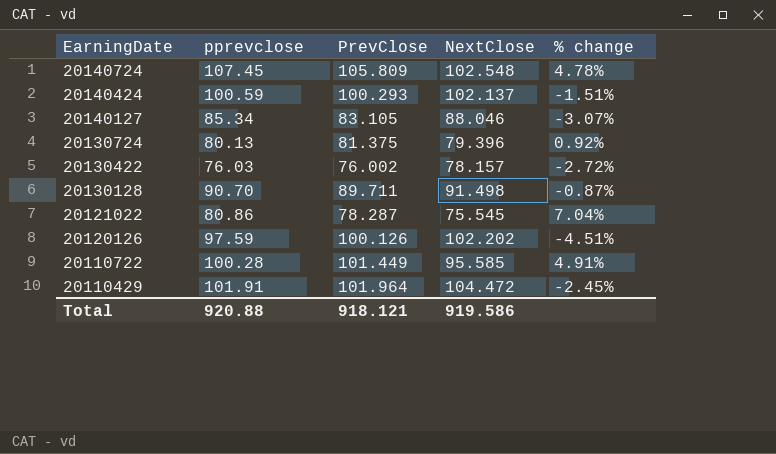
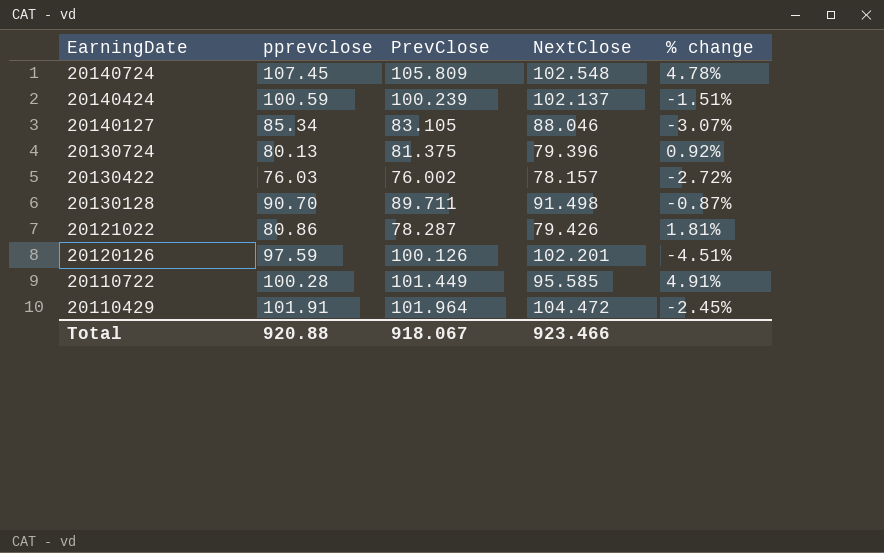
20140424 | PrevClose: 100.293 -> 100.239
20121022 | NextClose: 75.545 -> 79.426
20121022 | % change: 7.04% -> 1.81%
20120126 | NextClose: 102.202 -> 102.201
Total | PrevClose: 918.121 -> 918.067
Total | NextClose: 919.586 -> 923.466

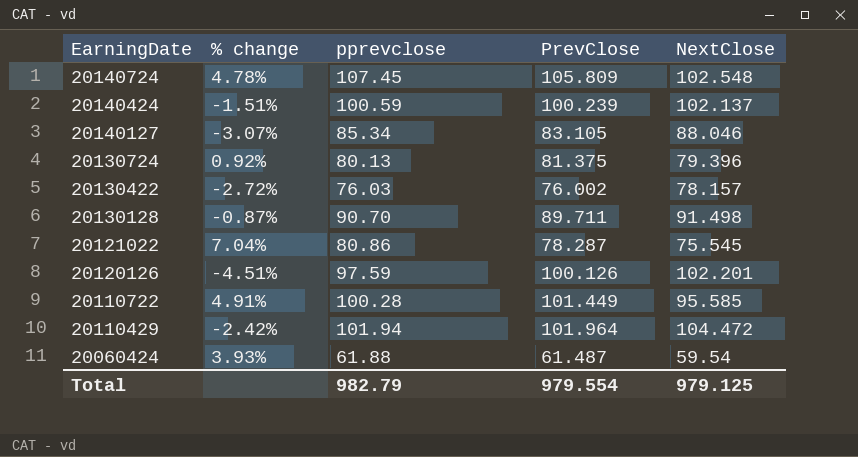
column % change | position: 5 -> 2
20121022 | % change: 1.81% -> 7.04%
20121022 | NextClose: 79.426 -> 75.545
20110429 | % change: -2.45% -> -2.42%
20110429 | pprevclose: 101.91 -> 101.94
row 20060424: none -> 3.93% | 61.88 | 61.487 | 59.54
Total | pprevclose: 920.88 -> 982.79
Total | PrevClose: 918.067 -> 979.554
Total | NextClose: 923.466 -> 979.125

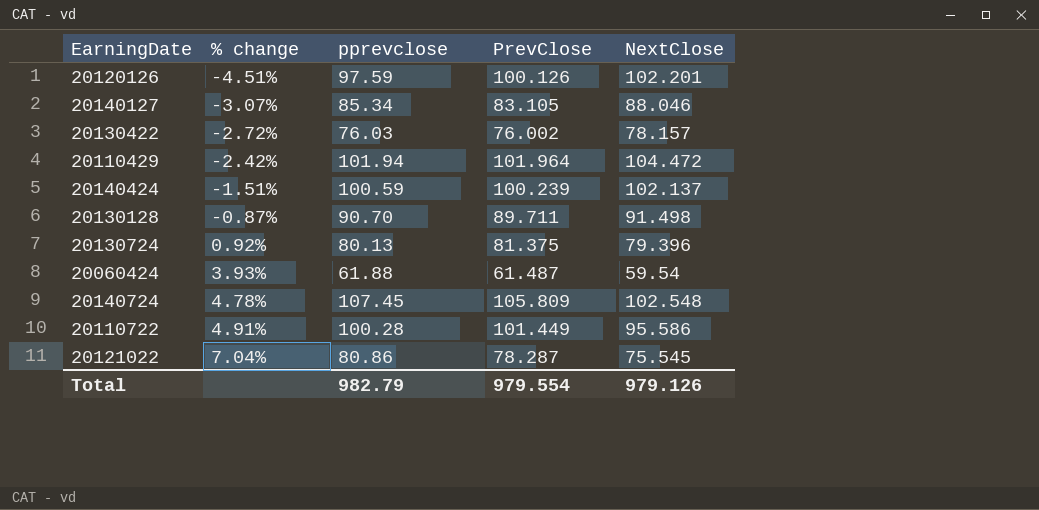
row order: EarningDate descending -> % change ascending
20110722 | NextClose: 95.585 -> 95.586
Total | NextClose: 979.125 -> 979.126

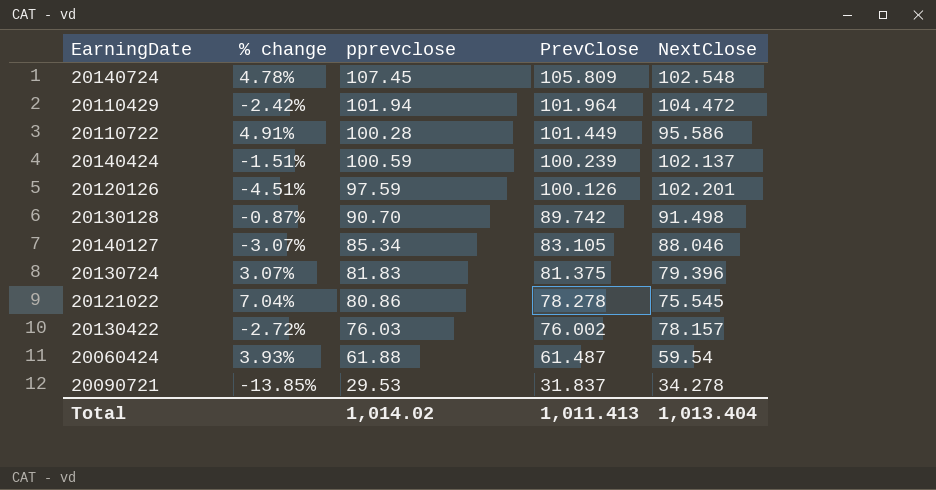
row order: % change ascending -> PrevClose descending
20130128 | PrevClose: 89.711 -> 89.742
20130724 | % change: 0.92% -> 3.07%
20130724 | pprevclose: 80.13 -> 81.83
20121022 | PrevClose: 78.287 -> 78.278
row 20090721: none -> -13.85% | 29.53 | 31.837 | 34.278
Total | pprevclose: 982.79 -> 1,014.02
Total | PrevClose: 979.554 -> 1,011.413
Total | NextClose: 979.126 -> 1,013.404

